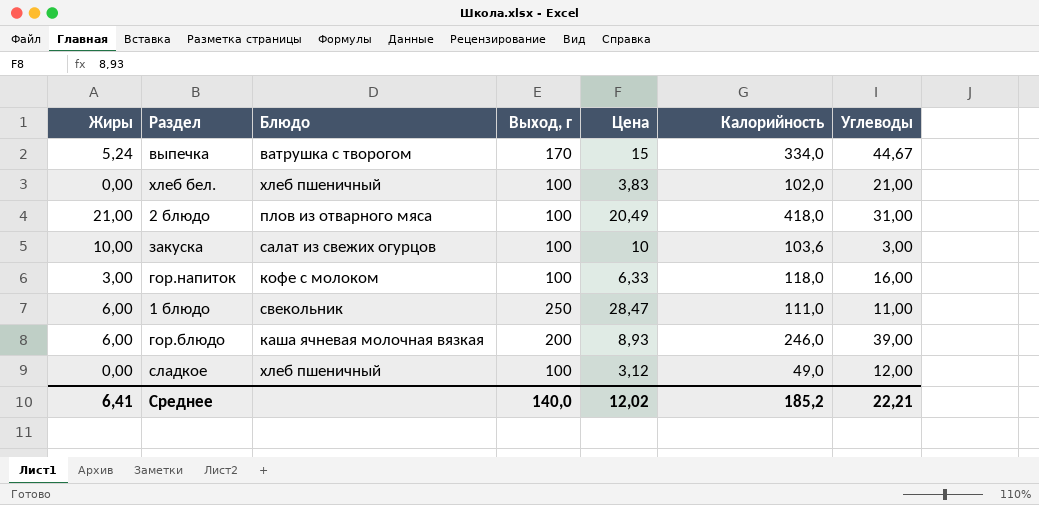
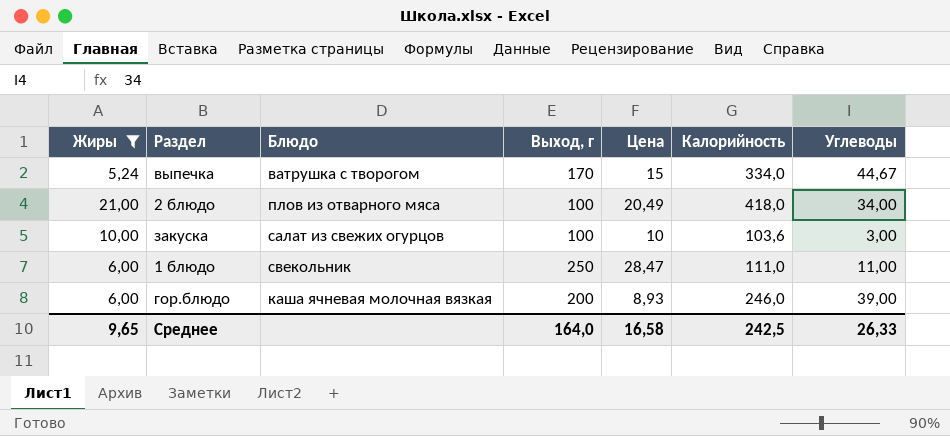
filter: none -> Жиры >= 5,24
2 блюдо | Углеводы: 31,00 -> 34,00
Среднее | Жиры: 6,41 -> 9,65
Среднее | Выход, г: 140,0 -> 164,0
Среднее | Цена: 12,02 -> 16,58
Среднее | Калорийность: 185,2 -> 242,5
Среднее | Углеводы: 22,21 -> 26,33

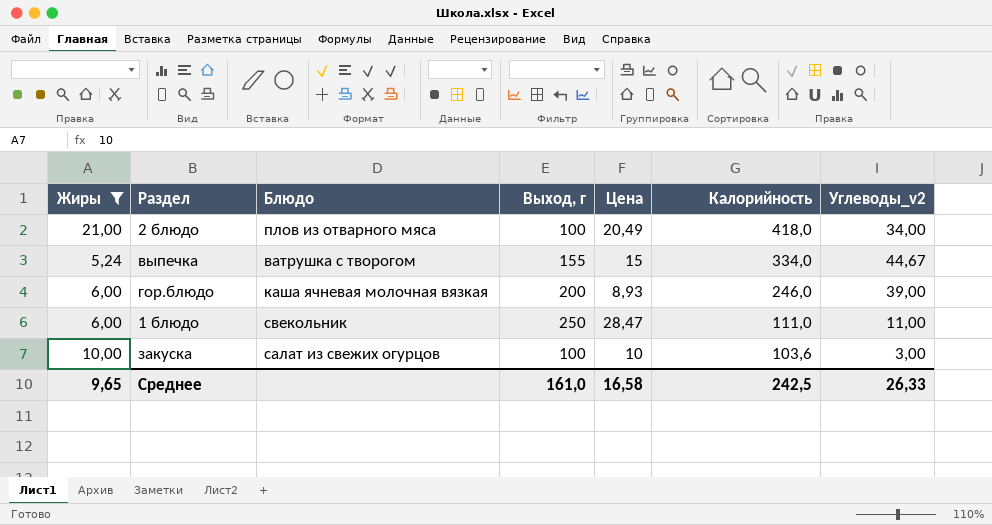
row order: none -> Калорийность descending
column name: Углеводы -> Углеводы_v2
выпечка | Выход, г: 170 -> 155
Среднее | Выход, г: 164,0 -> 161,0

